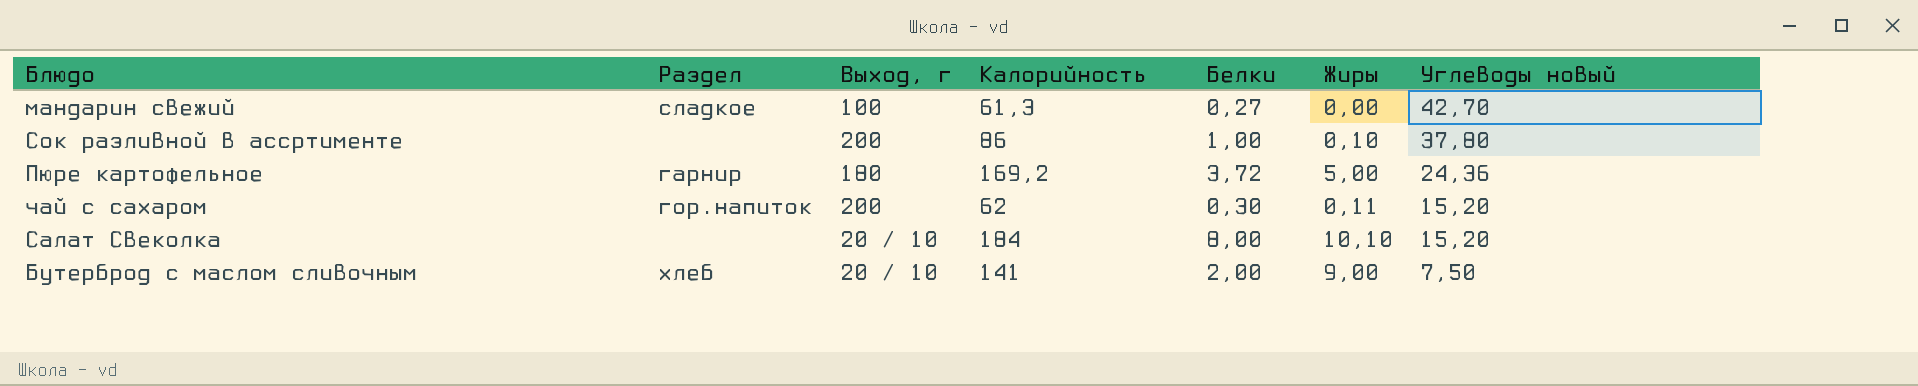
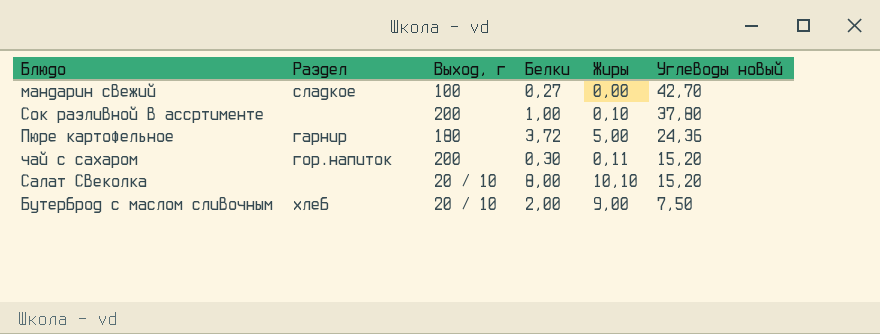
column Калорийность | position: 4 -> none

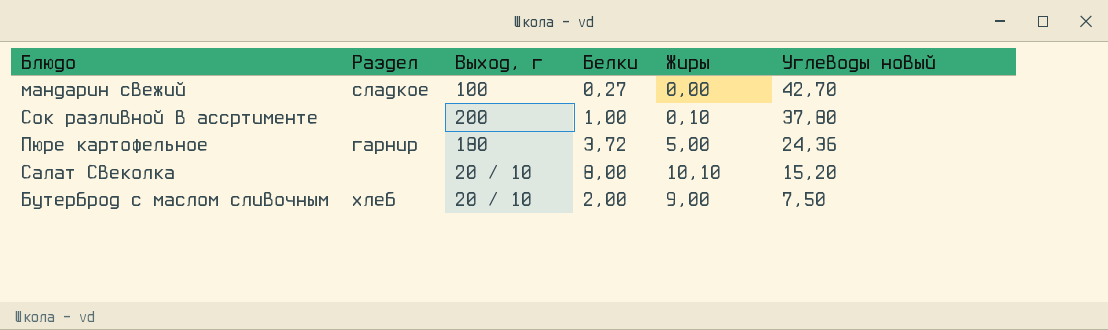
row чай с сахаром: гор.напиток | 200 | 0,30 | 0,11 | 15,20 -> none

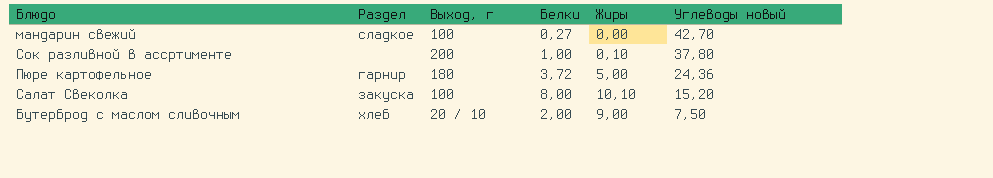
Салат Свеколка | Раздел: none -> закуска
Салат Свеколка | Выход, г: 20 / 10 -> 100

